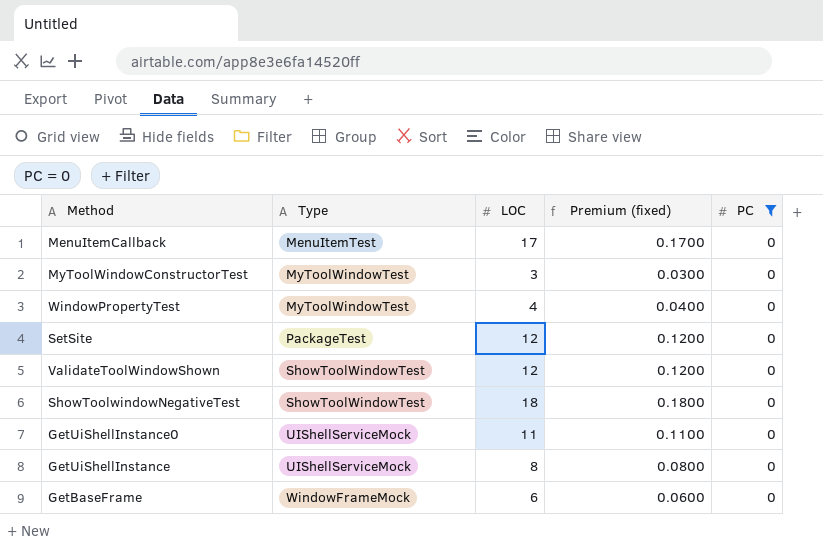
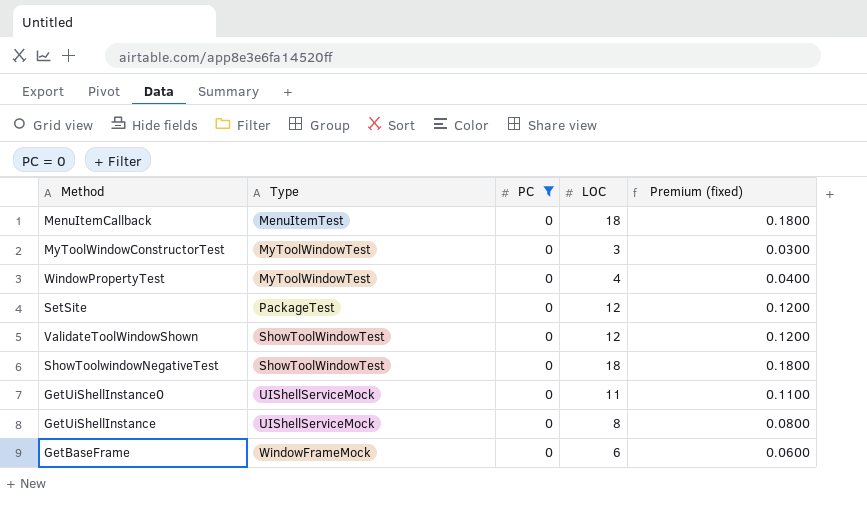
column PC | position: 5 -> 3
MenuItemCallback | LOC: 17 -> 18
MenuItemCallback | Premium (fixed): 0.1700 -> 0.1800

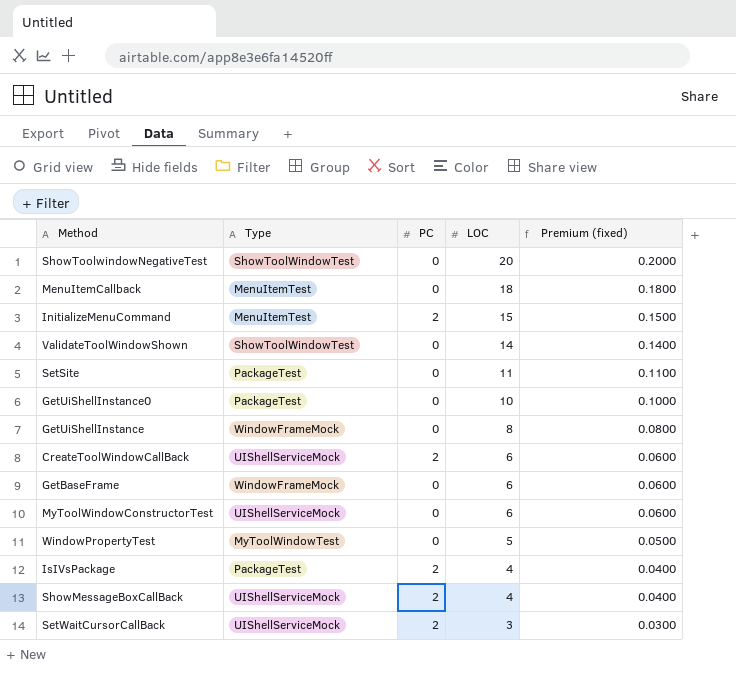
filter: PC = 0 -> none
row order: Type ascending -> LOC descending
ShowToolwindowNegativeTest | LOC: 18 -> 20
ShowToolwindowNegativeTest | Premium (fixed): 0.1800 -> 0.2000
ValidateToolWindowShown | LOC: 12 -> 14
ValidateToolWindowShown | Premium (fixed): 0.1200 -> 0.1400
SetSite | LOC: 12 -> 11
SetSite | Premium (fixed): 0.1200 -> 0.1100
GetUiShellInstance0 | Type: UIShellServiceMock -> PackageTest
GetUiShellInstance0 | LOC: 11 -> 10
GetUiShellInstance0 | Premium (fixed): 0.1100 -> 0.1000
GetUiShellInstance | Type: UIShellServiceMock -> WindowFrameMock
MyToolWindowConstructorTest | Type: MyToolWindowTest -> UIShellServiceMock
MyToolWindowConstructorTest | LOC: 3 -> 6
MyToolWindowConstructorTest | Premium (fixed): 0.0300 -> 0.0600
WindowPropertyTest | LOC: 4 -> 5
WindowPropertyTest | Premium (fixed): 0.0400 -> 0.0500

